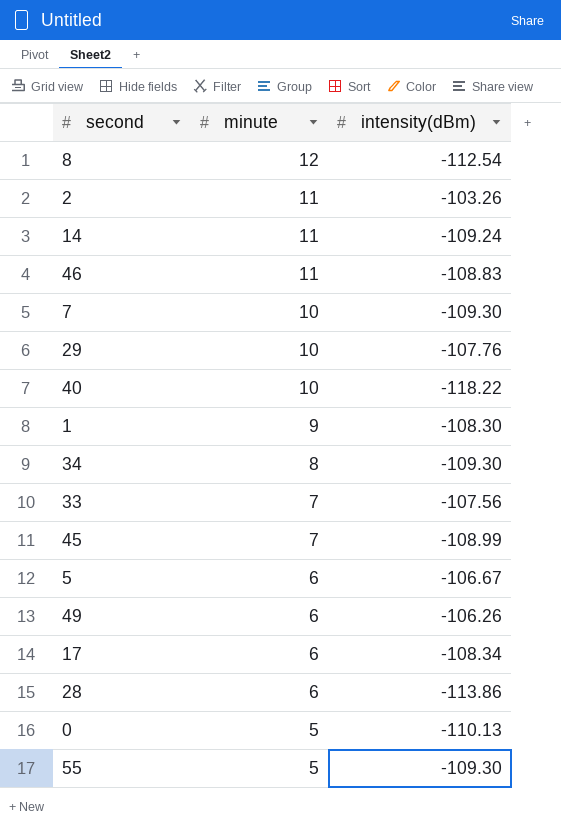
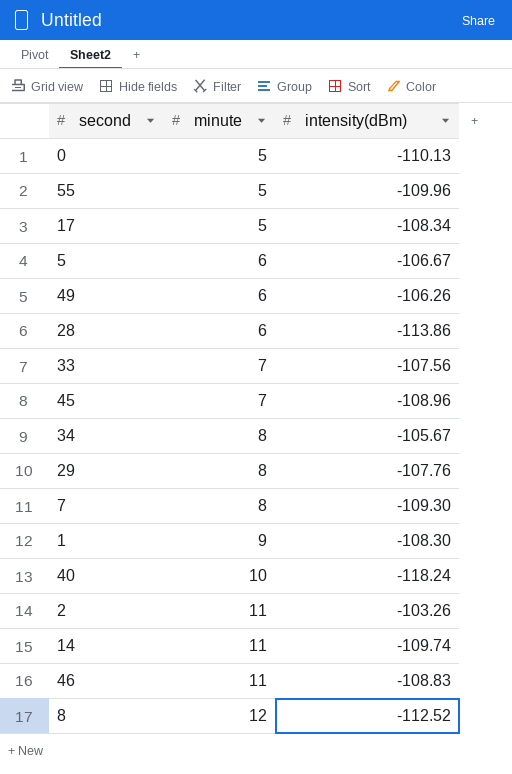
row order: minute descending -> minute ascending
55 | intensity(dBm): -109.30 -> -109.96
17 | minute: 6 -> 5
45 | intensity(dBm): -108.99 -> -108.96
34 | intensity(dBm): -109.30 -> -105.67
29 | minute: 10 -> 8
7 | minute: 10 -> 8
40 | intensity(dBm): -118.22 -> -118.24
14 | intensity(dBm): -109.24 -> -109.74
8 | intensity(dBm): -112.54 -> -112.52

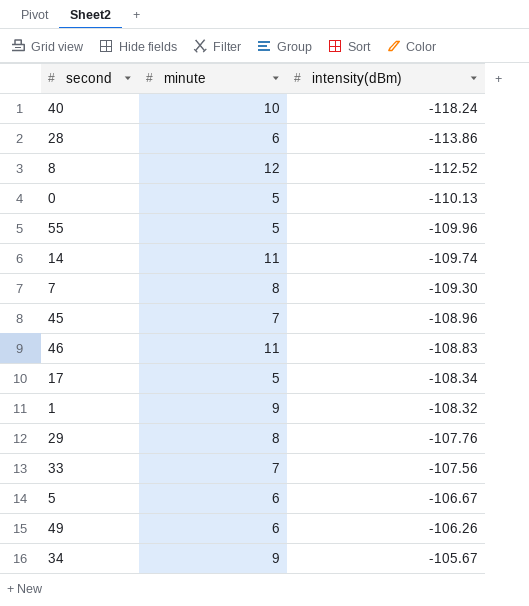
row order: minute ascending -> intensity(dBm) ascending
row 2: 11 | -103.26 -> none
1 | intensity(dBm): -108.30 -> -108.32
34 | minute: 8 -> 9

